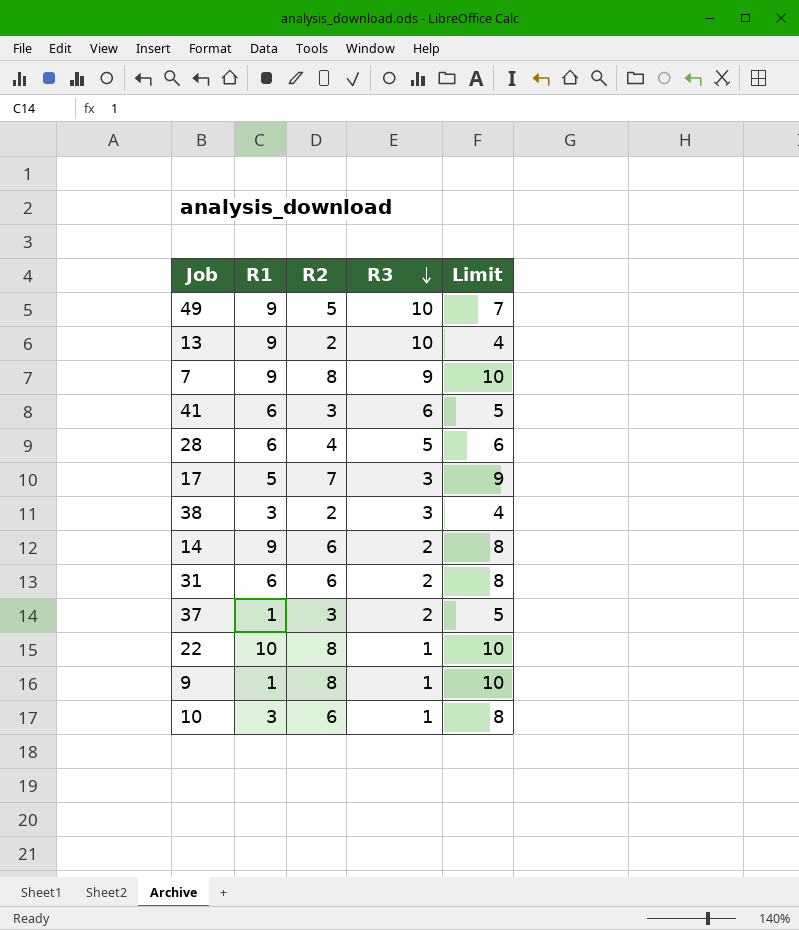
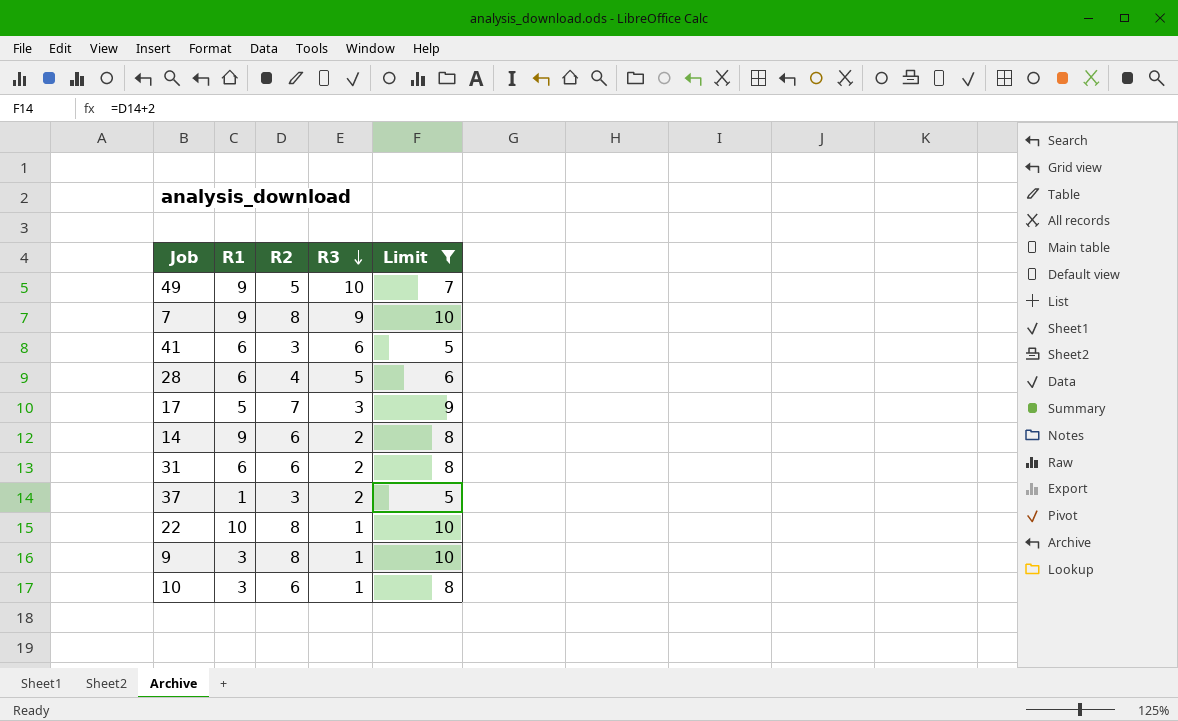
filter: none -> Limit != 4
9 | R1: 1 -> 3

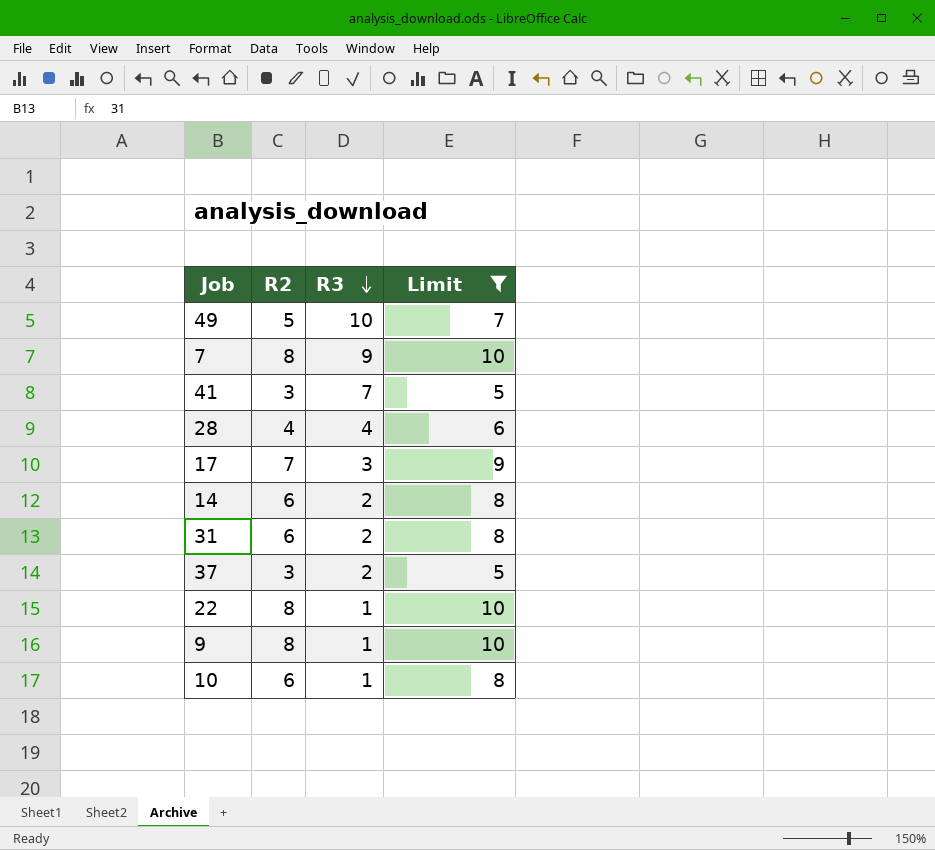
column R1 | position: 2 -> none
41 | R3: 6 -> 7
28 | R3: 5 -> 4

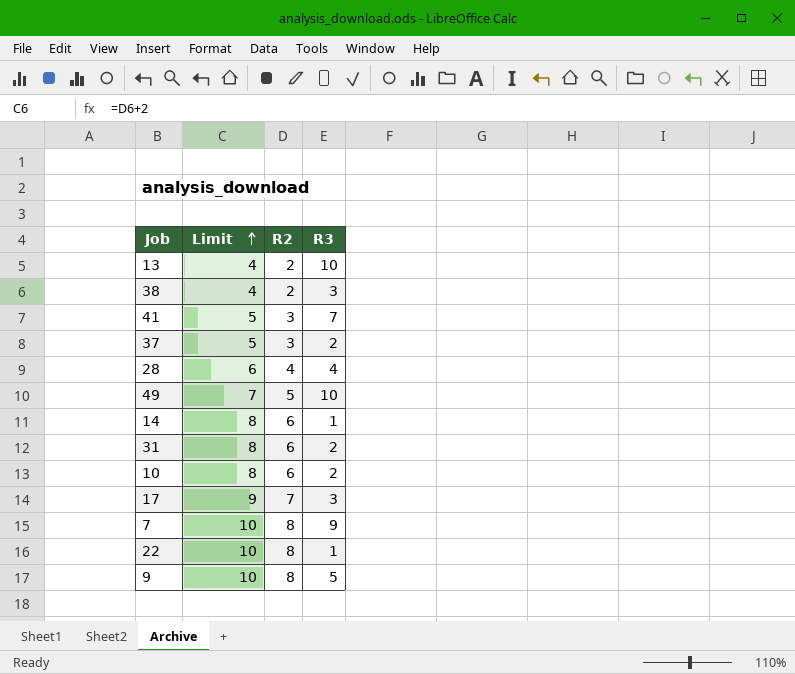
filter: Limit != 4 -> none
row order: R3 descending -> Limit ascending
column Limit | position: 4 -> 2
14 | R3: 2 -> 1
10 | R3: 1 -> 2
9 | R3: 1 -> 5

